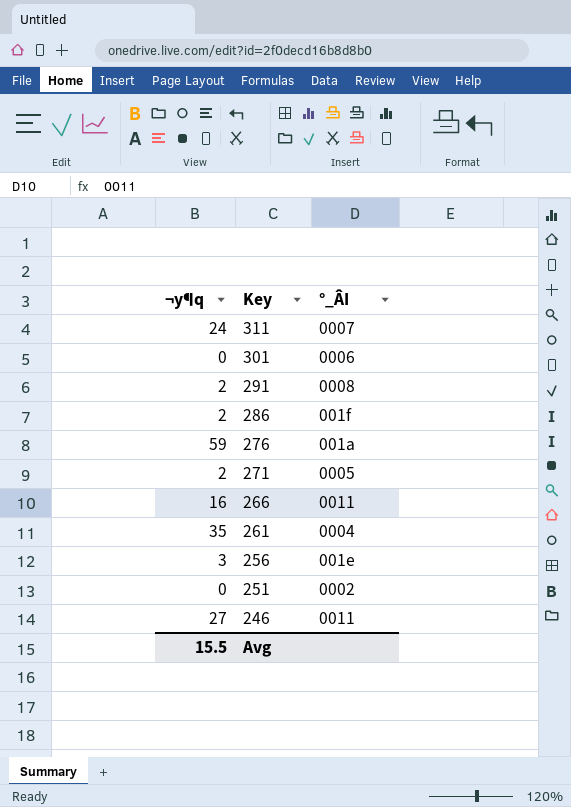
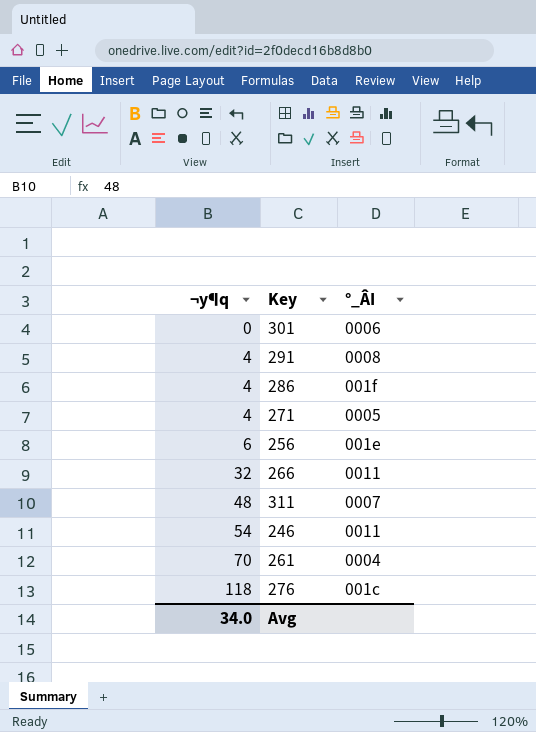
row order: Key descending -> ¬y¶q ascending
row 251: 0 | 0002 -> none
291 | ¬y¶q: 2 -> 4
286 | ¬y¶q: 2 -> 4
271 | ¬y¶q: 2 -> 4
256 | ¬y¶q: 3 -> 6
266 | ¬y¶q: 16 -> 32
311 | ¬y¶q: 24 -> 48
246 | ¬y¶q: 27 -> 54
261 | ¬y¶q: 35 -> 70
276 | ¬y¶q: 59 -> 118
276 | °_ÂI: 001a -> 001c
Avg | ¬y¶q: 15.5 -> 34.0

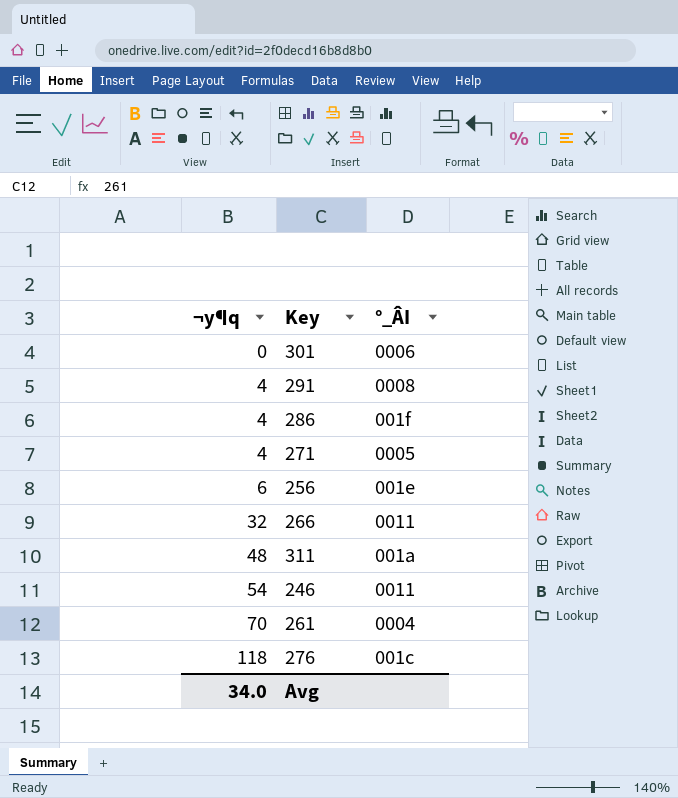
311 | °_ÂI: 0007 -> 001a

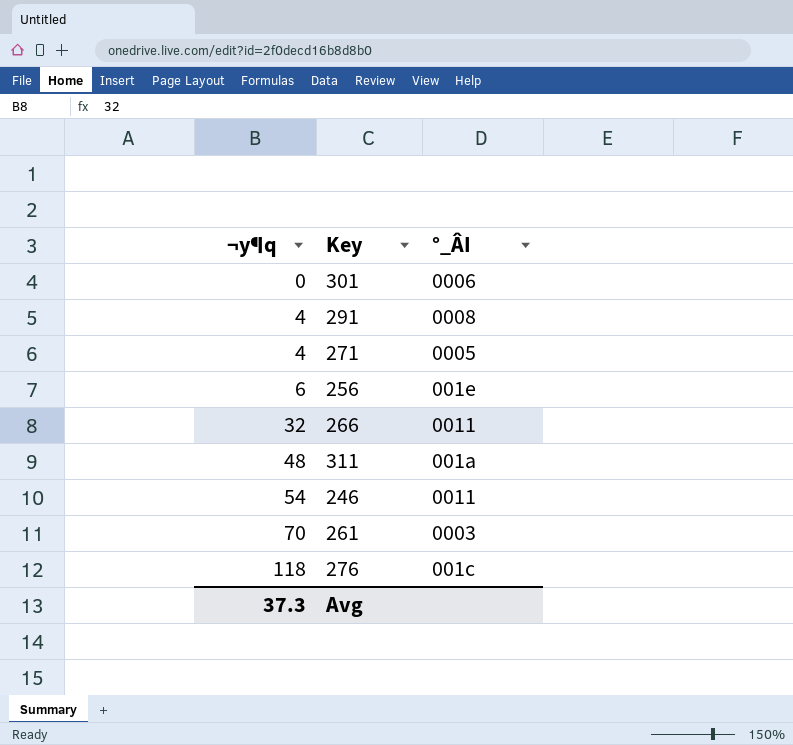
row 286: 4 | 001f -> none
261 | °_ÂI: 0004 -> 0003
Avg | ¬y¶q: 34.0 -> 37.3

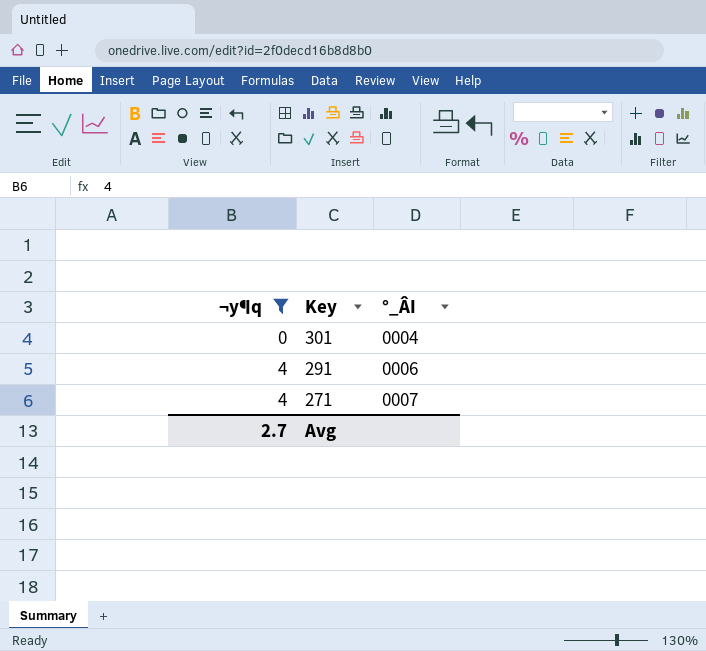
filter: none -> ¬y¶q <= 4
301 | °_ÂI: 0006 -> 0004
291 | °_ÂI: 0008 -> 0006
271 | °_ÂI: 0005 -> 0007
Avg | ¬y¶q: 37.3 -> 2.7

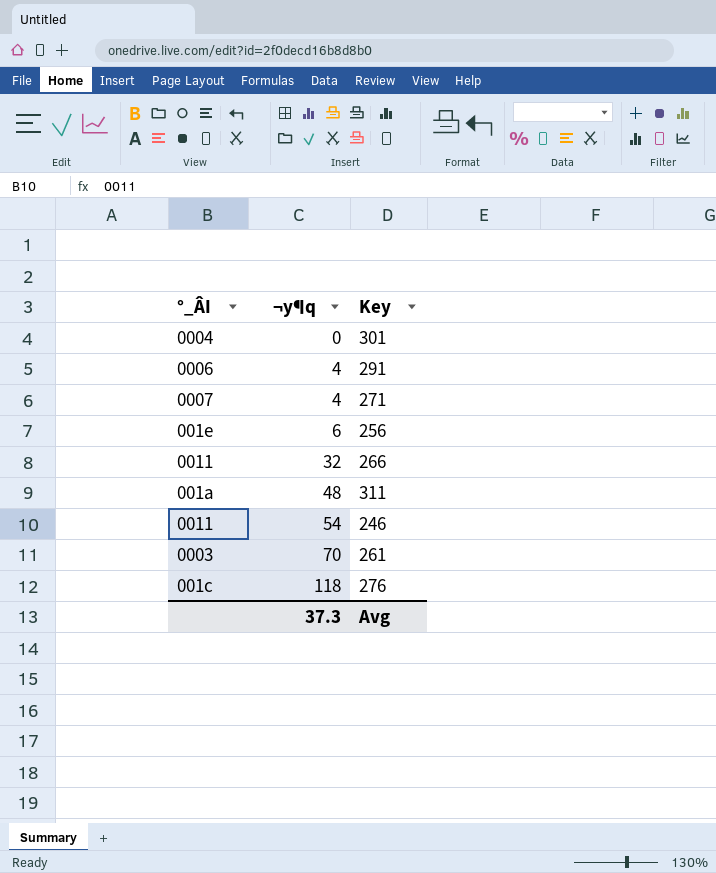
filter: ¬y¶q <= 4 -> none
column °_ÂI | position: 3 -> 1
Avg | ¬y¶q: 2.7 -> 37.3

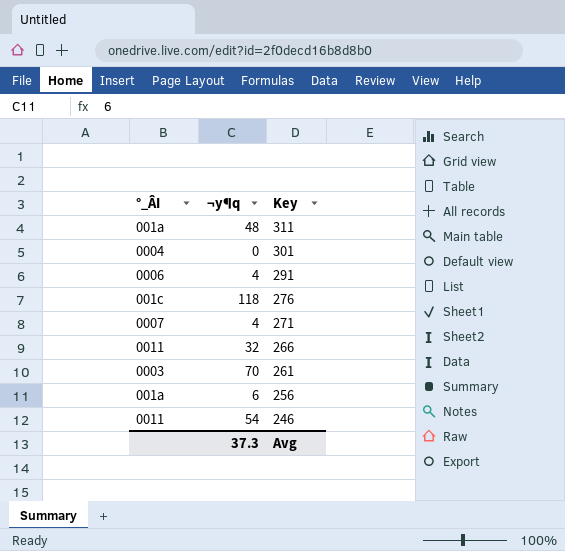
row order: ¬y¶q ascending -> Key descending
256 | °_ÂI: 001e -> 001a

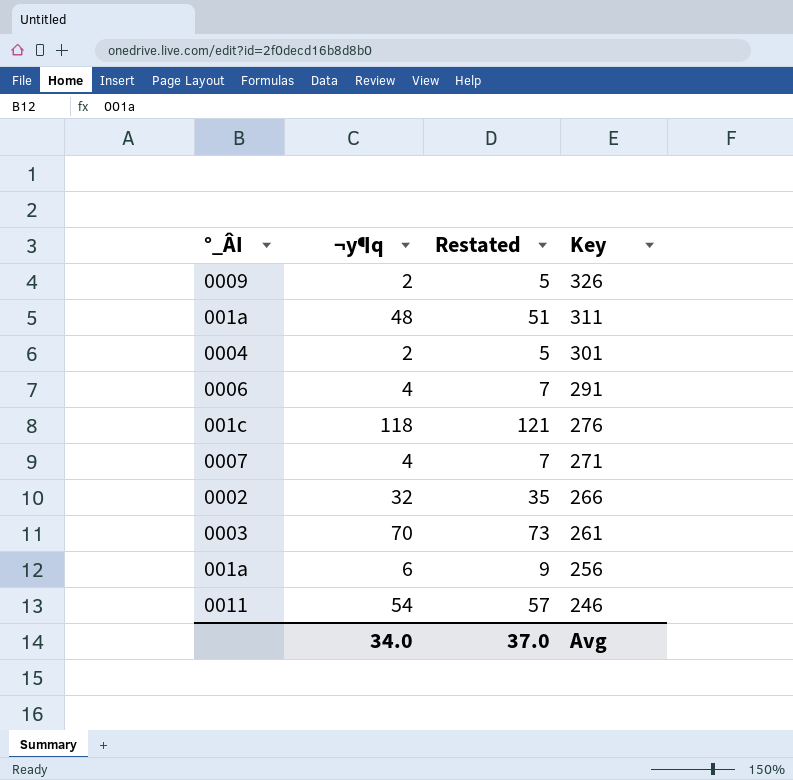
column Restated | formula: none -> [¬y¶q] + 3
row 326: none -> 0009 | 2 | 5
301 | ¬y¶q: 0 -> 2
266 | °_ÂI: 0011 -> 0002
Avg | ¬y¶q: 37.3 -> 34.0

